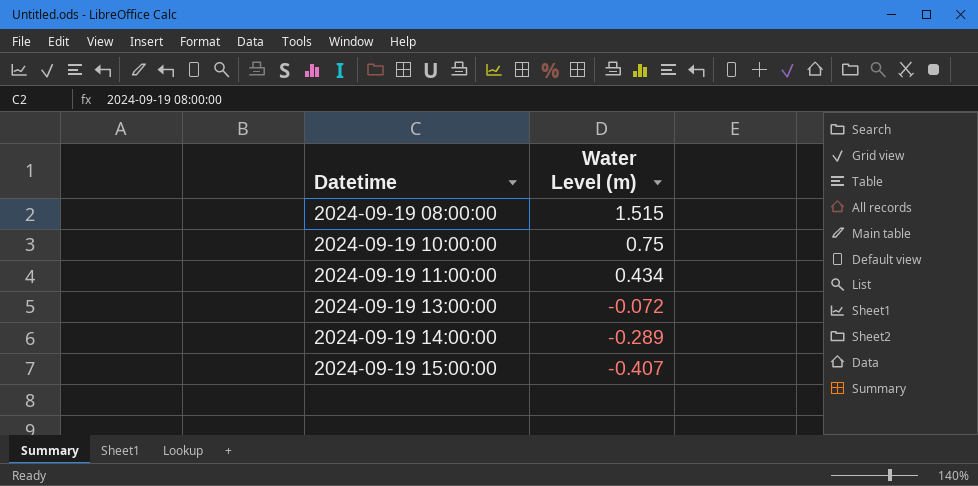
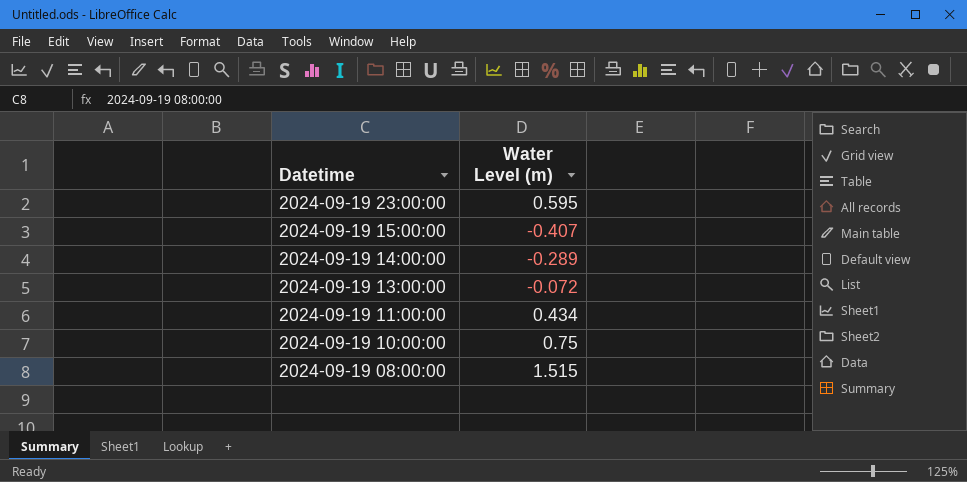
row order: Datetime ascending -> Datetime descending
row 2024-09-19 23:00:00: none -> 0.595

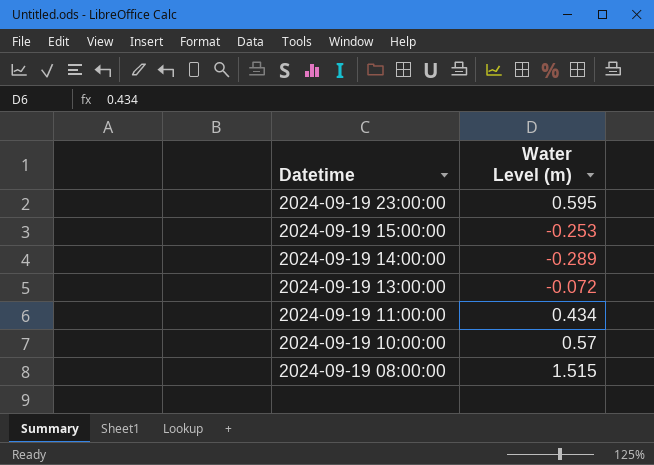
2024-09-19 15:00:00 | Water Level (m): -0.407 -> -0.253
2024-09-19 10:00:00 | Water Level (m): 0.75 -> 0.57

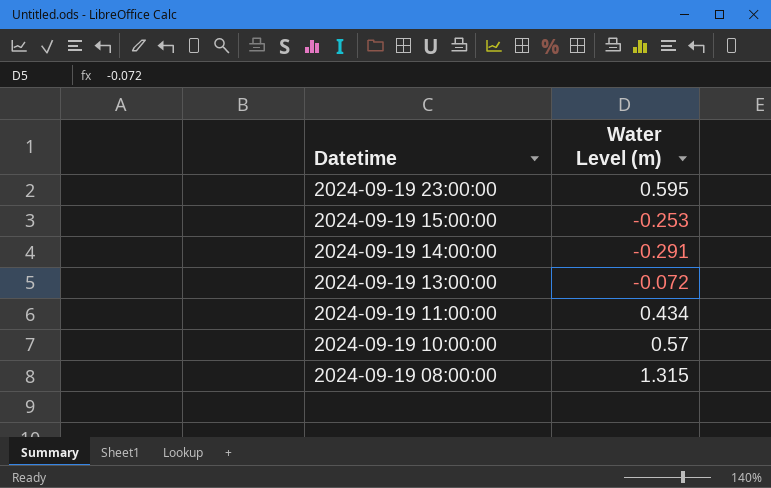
2024-09-19 14:00:00 | Water Level (m): -0.289 -> -0.291
2024-09-19 08:00:00 | Water Level (m): 1.515 -> 1.315

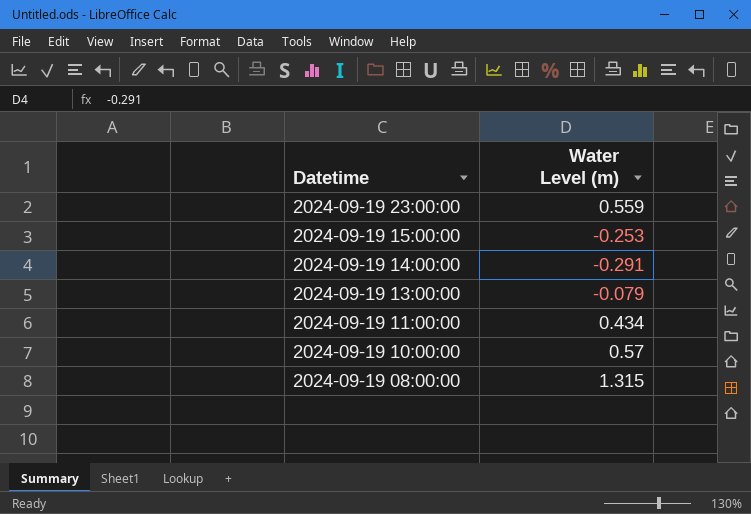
2024-09-19 23:00:00 | Water Level (m): 0.595 -> 0.559
2024-09-19 13:00:00 | Water Level (m): -0.072 -> -0.079

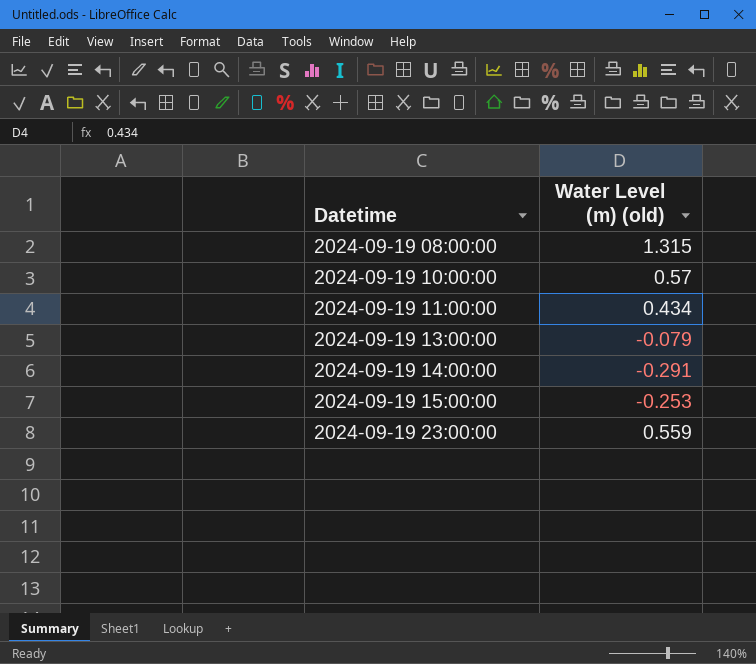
row order: Datetime descending -> Datetime ascending
column name: Water Level (m) -> Water Level (m) (old)

